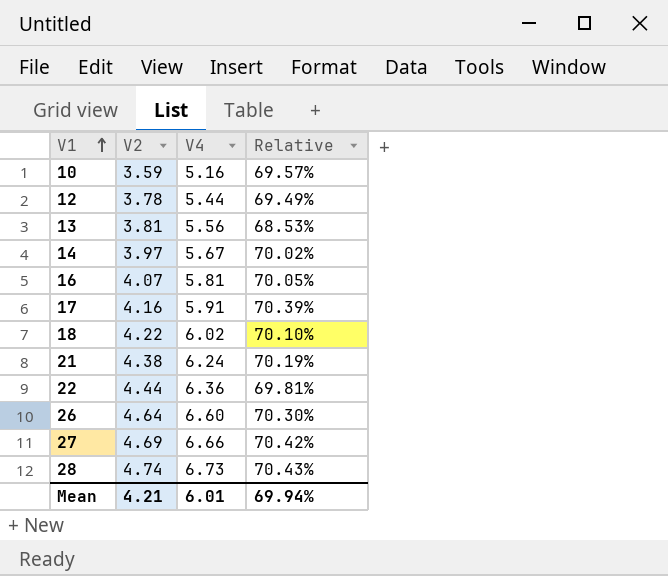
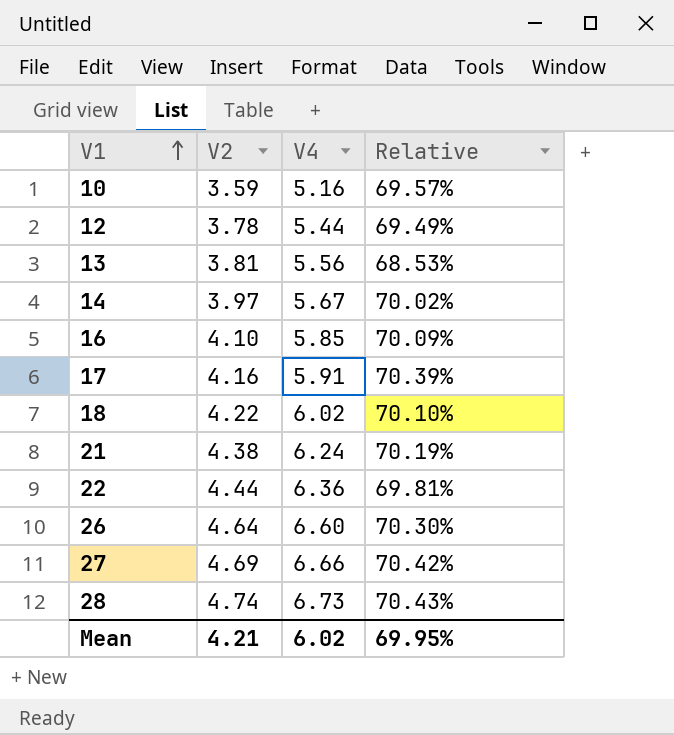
16 | V2: 4.07 -> 4.10
16 | V4: 5.81 -> 5.85
16 | Relative: 70.05% -> 70.09%
Mean | V4: 6.01 -> 6.02
Mean | Relative: 69.94% -> 69.95%

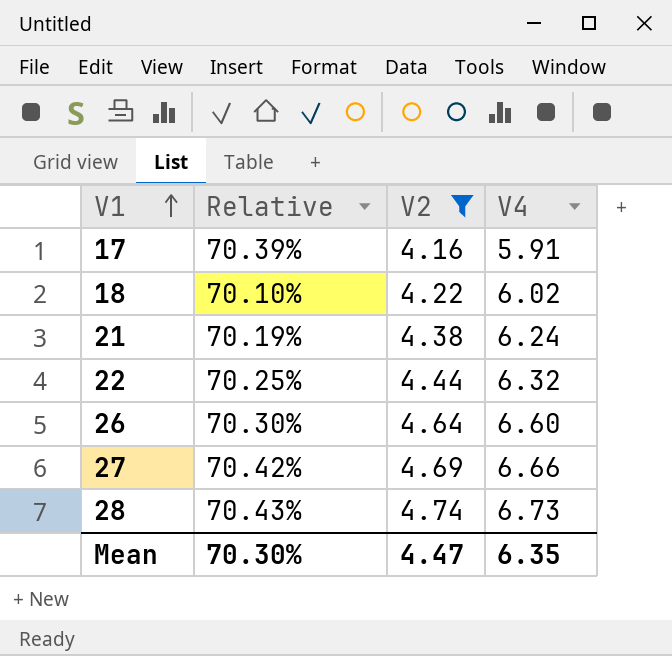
filter: none -> V2 >= 4.16
column Relative | position: 4 -> 2
22 | Relative: 69.81% -> 70.25%
22 | V4: 6.36 -> 6.32
Mean | Relative: 69.95% -> 70.30%
Mean | V2: 4.21 -> 4.47
Mean | V4: 6.02 -> 6.35

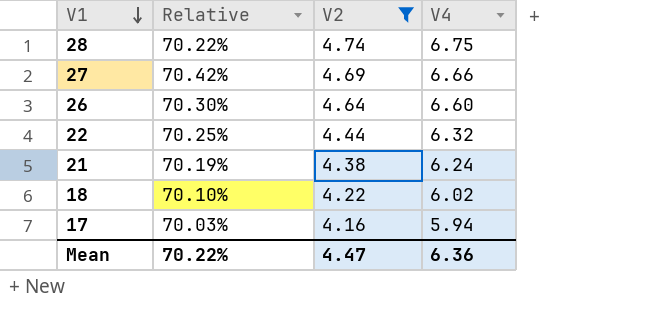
row order: V1 ascending -> V1 descending
28 | Relative: 70.43% -> 70.22%
28 | V4: 6.73 -> 6.75
17 | Relative: 70.39% -> 70.03%
17 | V4: 5.91 -> 5.94
Mean | Relative: 70.30% -> 70.22%
Mean | V4: 6.35 -> 6.36

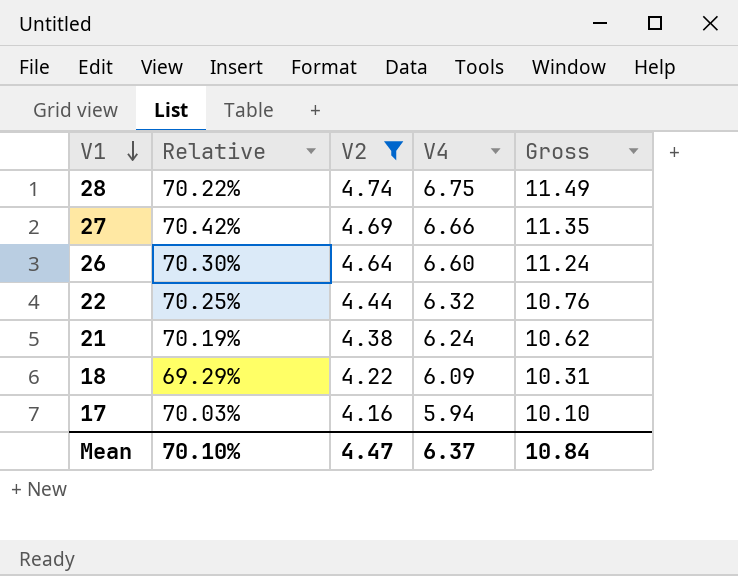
column Gross | formula: none -> [V2] + [V4]
18 | Relative: 70.10% -> 69.29%
18 | V4: 6.02 -> 6.09
Mean | Relative: 70.22% -> 70.10%
Mean | V4: 6.36 -> 6.37

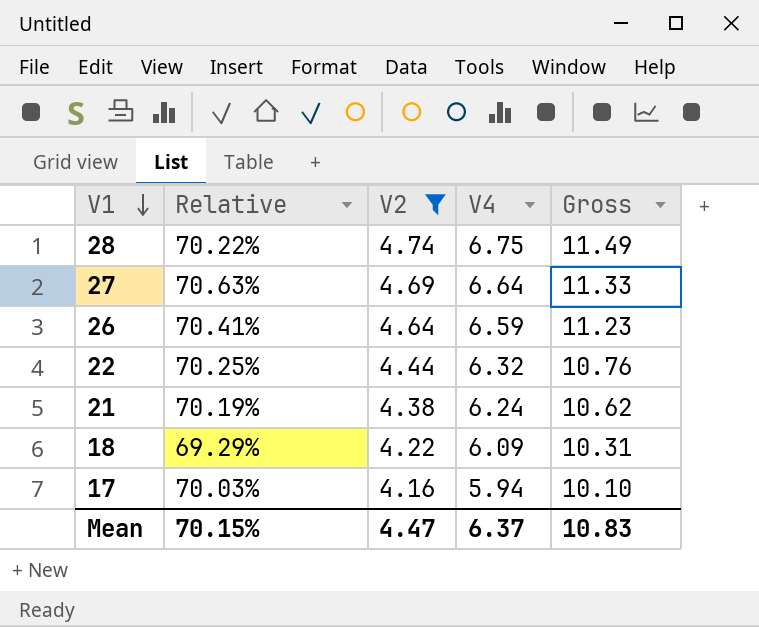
27 | Relative: 70.42% -> 70.63%
27 | V4: 6.66 -> 6.64
27 | Gross: 11.35 -> 11.33
26 | Relative: 70.30% -> 70.41%
26 | V4: 6.60 -> 6.59
26 | Gross: 11.24 -> 11.23
Mean | Relative: 70.10% -> 70.15%
Mean | Gross: 10.84 -> 10.83

